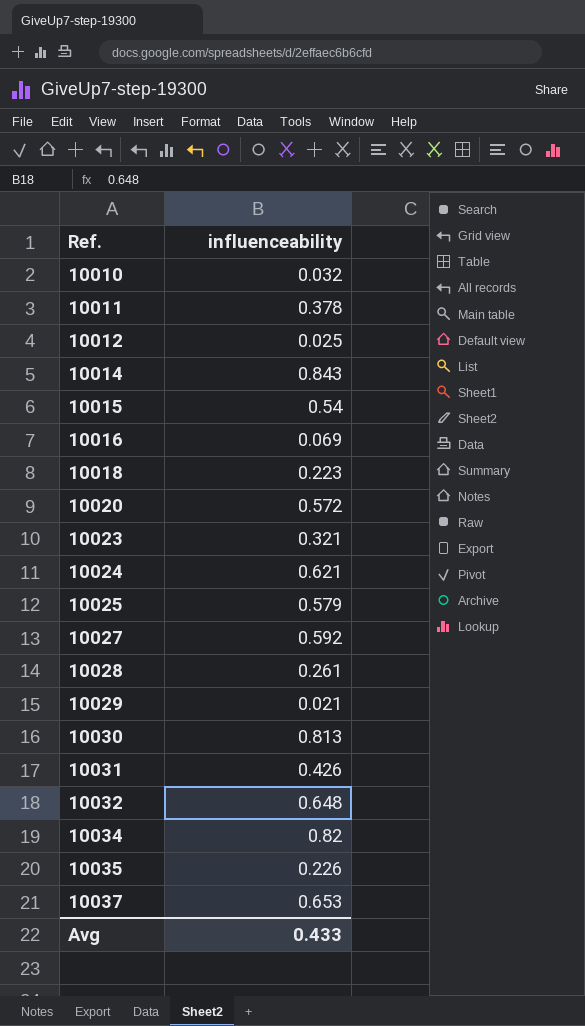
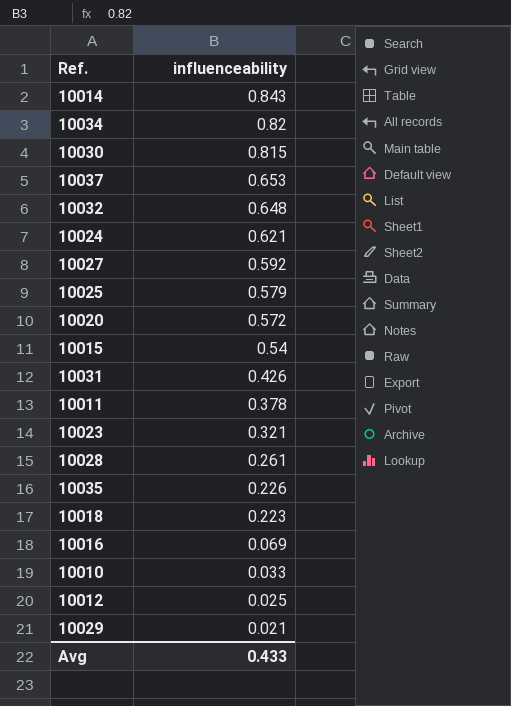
row order: Ref. ascending -> influenceability descending
10030 | influenceability: 0.813 -> 0.815
10010 | influenceability: 0.032 -> 0.033

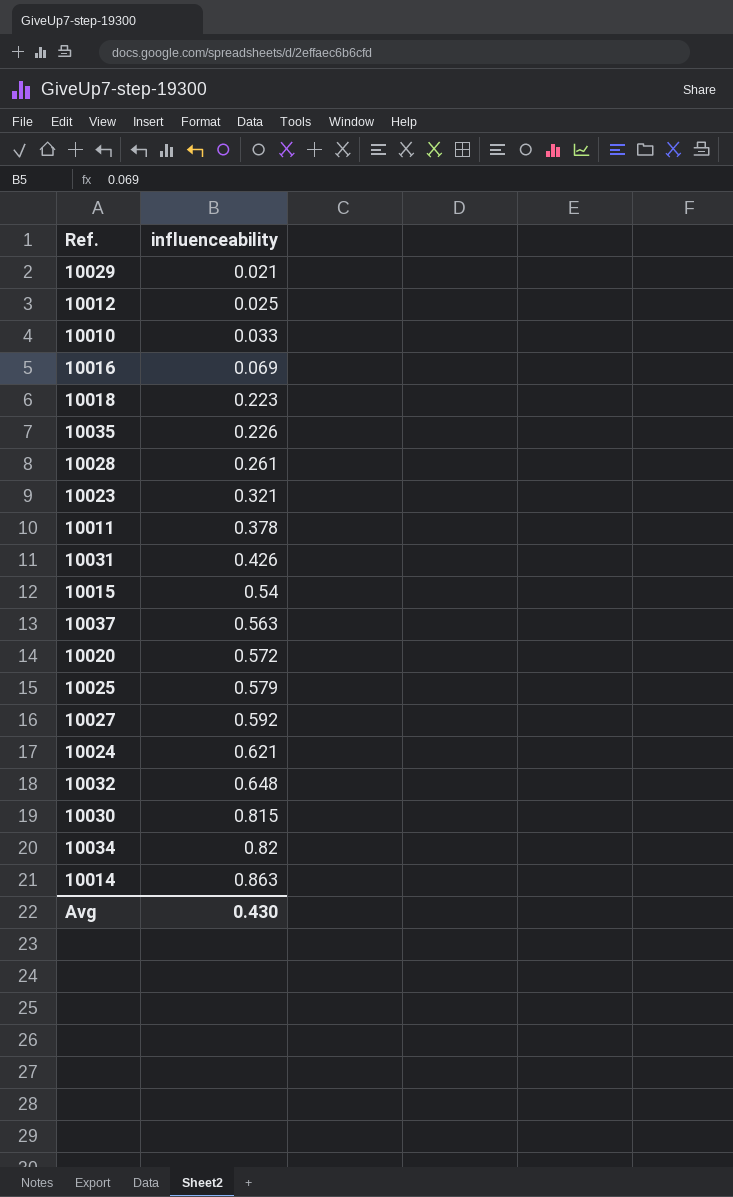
row order: influenceability descending -> influenceability ascending
10037 | influenceability: 0.653 -> 0.563
10014 | influenceability: 0.843 -> 0.863
Avg | influenceability: 0.433 -> 0.430

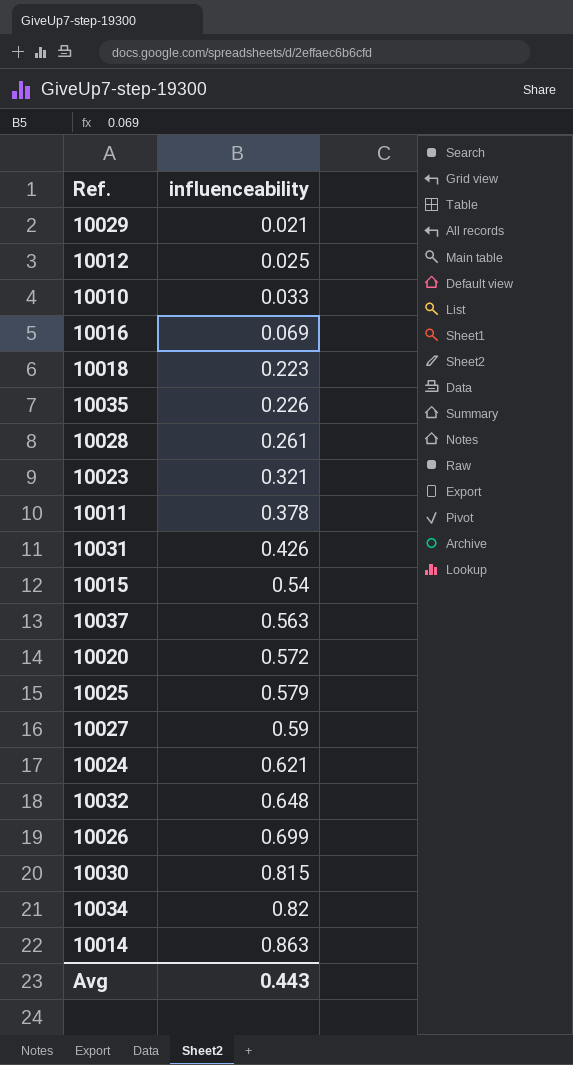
10027 | influenceability: 0.592 -> 0.59
row 10026: none -> 0.699
Avg | influenceability: 0.430 -> 0.443

